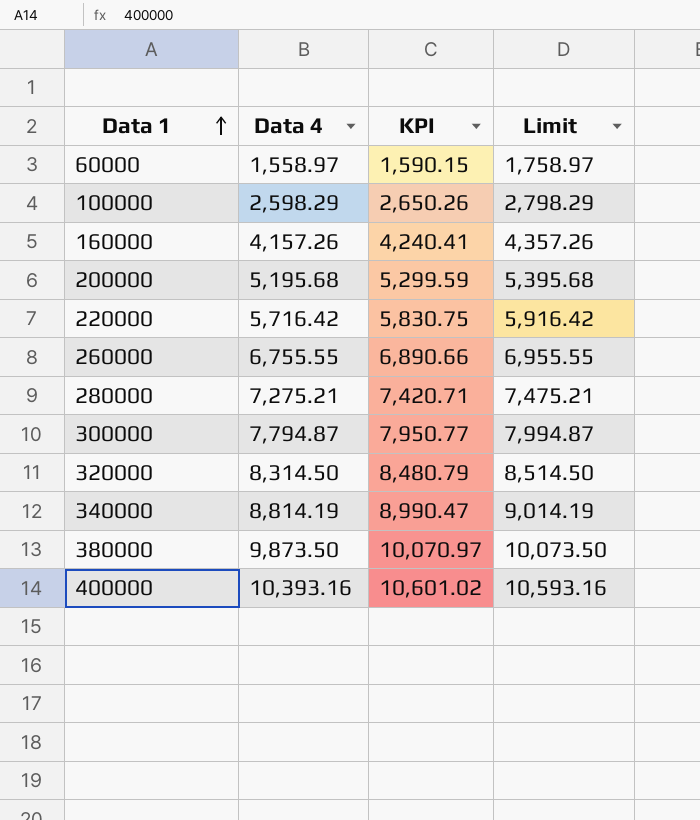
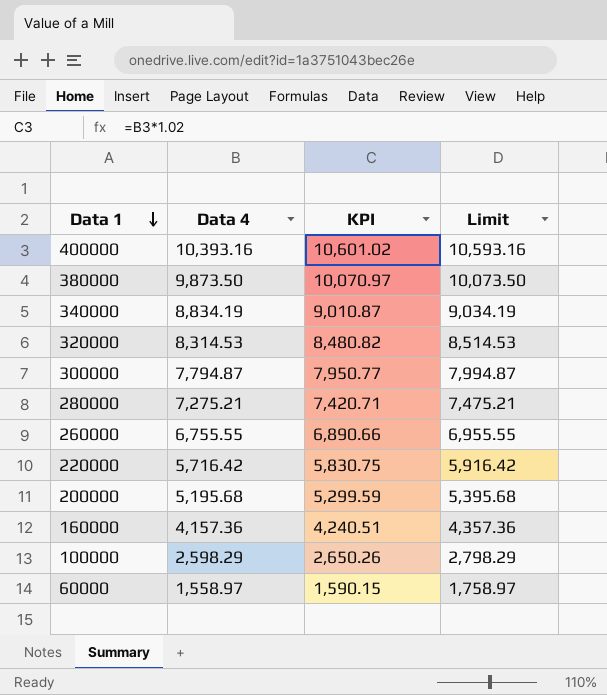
row order: Data 1 ascending -> Data 1 descending
340000 | Data 4: 8,814.19 -> 8,834.19
340000 | KPI: 8,990.47 -> 9,010.87
340000 | Limit: 9,014.19 -> 9,034.19
320000 | Data 4: 8,314.50 -> 8,314.53
320000 | KPI: 8,480.79 -> 8,480.82
320000 | Limit: 8,514.50 -> 8,514.53
160000 | Data 4: 4,157.26 -> 4,157.36
160000 | KPI: 4,240.41 -> 4,240.51
160000 | Limit: 4,357.26 -> 4,357.36

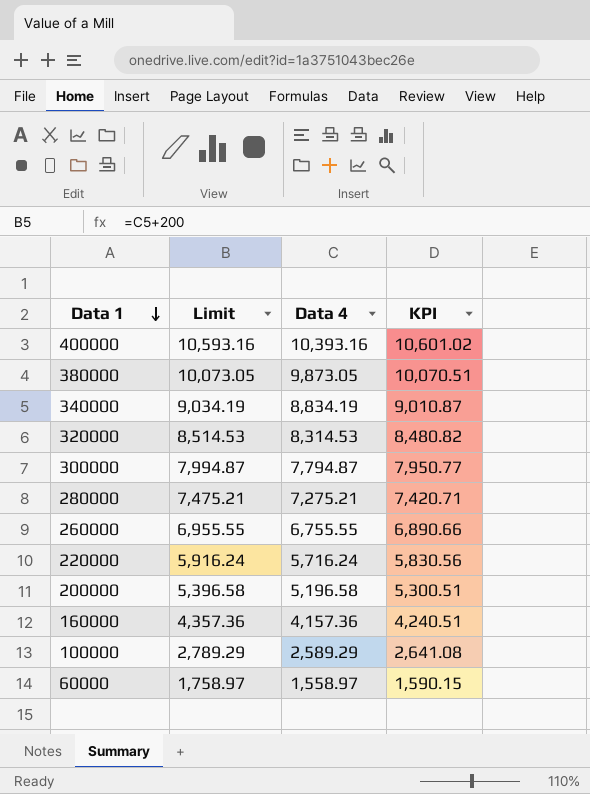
column Limit | position: 4 -> 2
380000 | Limit: 10,073.50 -> 10,073.05
380000 | Data 4: 9,873.50 -> 9,873.05
380000 | KPI: 10,070.97 -> 10,070.51
220000 | Limit: 5,916.42 -> 5,916.24
220000 | Data 4: 5,716.42 -> 5,716.24
220000 | KPI: 5,830.75 -> 5,830.56
200000 | Limit: 5,395.68 -> 5,396.58
200000 | Data 4: 5,195.68 -> 5,196.58
200000 | KPI: 5,299.59 -> 5,300.51
100000 | Limit: 2,798.29 -> 2,789.29
100000 | Data 4: 2,598.29 -> 2,589.29
100000 | KPI: 2,650.26 -> 2,641.08

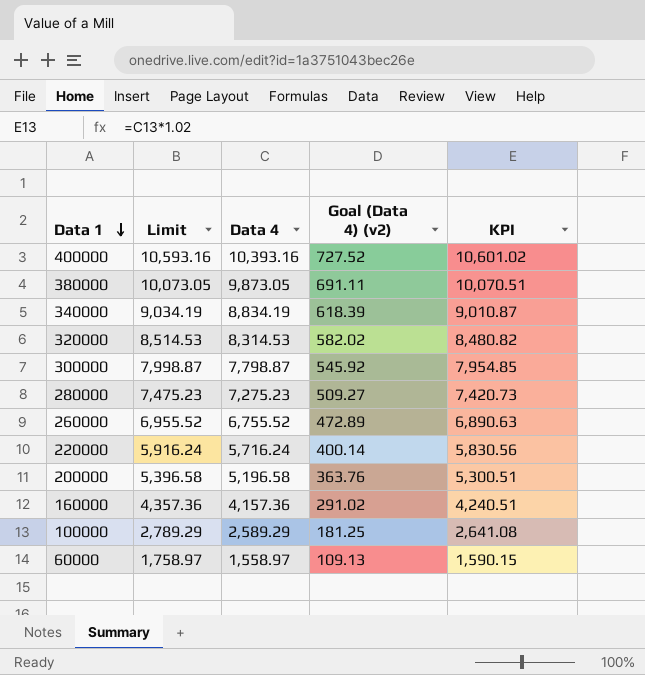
column Goal (Data 4) (v2) | formula: none -> [Data 4] * 0.07
300000 | Limit: 7,994.87 -> 7,998.87
300000 | Data 4: 7,794.87 -> 7,798.87
300000 | KPI: 7,950.77 -> 7,954.85
280000 | Limit: 7,475.21 -> 7,475.23
280000 | Data 4: 7,275.21 -> 7,275.23
280000 | KPI: 7,420.71 -> 7,420.73
260000 | Limit: 6,955.55 -> 6,955.52
260000 | Data 4: 6,755.55 -> 6,755.52
260000 | KPI: 6,890.66 -> 6,890.63

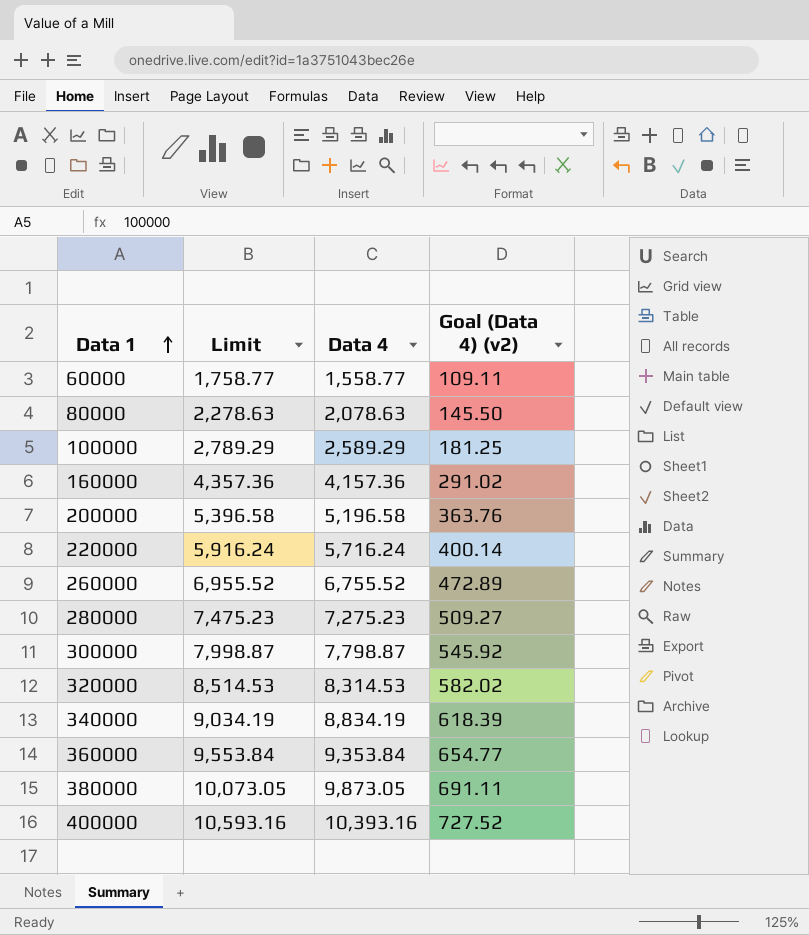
row order: Data 1 descending -> Data 1 ascending
column KPI | formula: [Data 4] * 1.02 -> none
60000 | Limit: 1,758.97 -> 1,758.77
60000 | Data 4: 1,558.97 -> 1,558.77
60000 | Goal (Data 4) (v2): 109.13 -> 109.11
row 80000: none -> 2,278.63 | 2,078.63 | 145.50
row 360000: none -> 9,553.84 | 9,353.84 | 654.77

